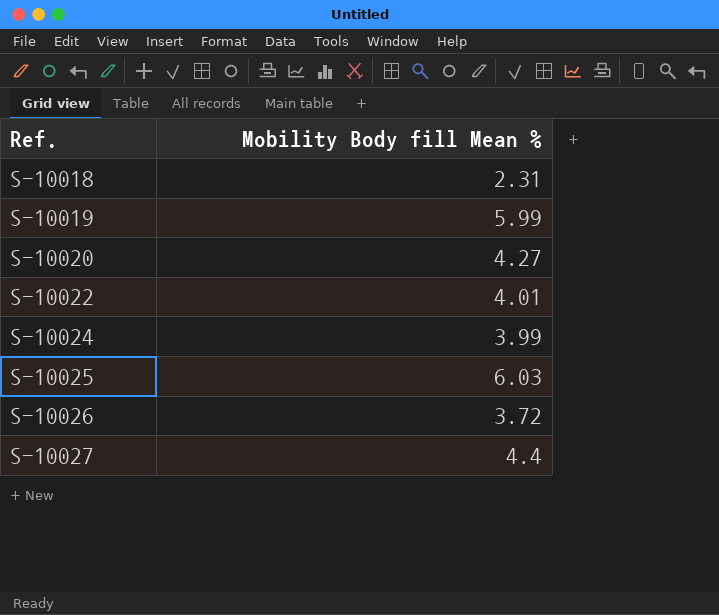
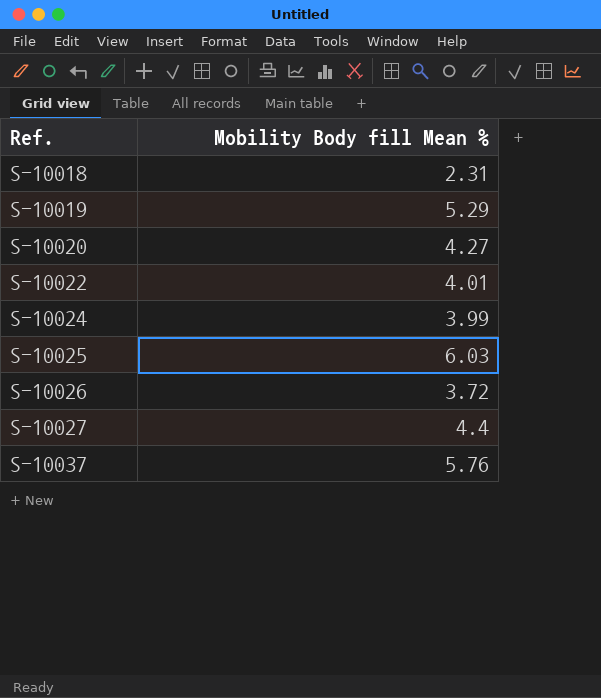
S-10019 | Mobility Body fill Mean %: 5.99 -> 5.29
row S-10037: none -> 5.76

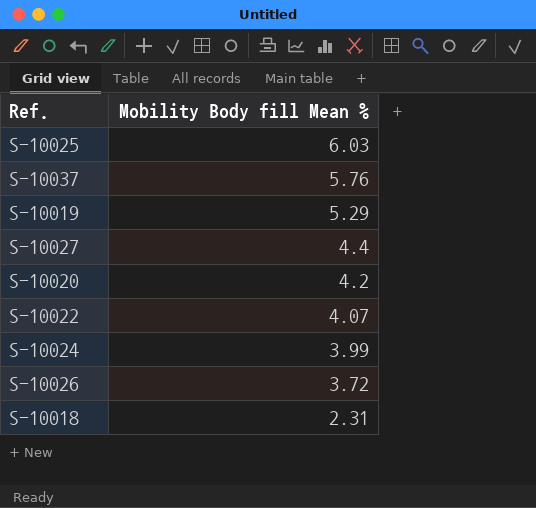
row order: Ref. ascending -> Mobility Body fill Mean % descending
S-10020 | Mobility Body fill Mean %: 4.27 -> 4.2
S-10022 | Mobility Body fill Mean %: 4.01 -> 4.07

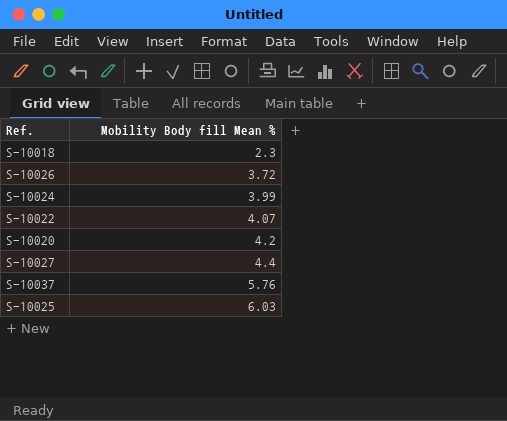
row order: Mobility Body fill Mean % descending -> Mobility Body fill Mean % ascending
row S-10019: 5.29 -> none
S-10018 | Mobility Body fill Mean %: 2.31 -> 2.3

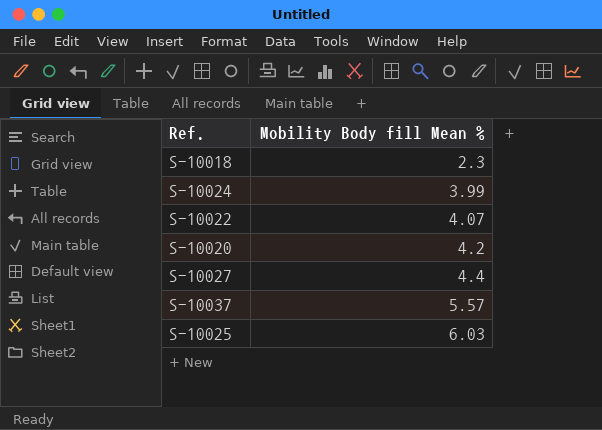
row S-10026: 3.72 -> none
S-10037 | Mobility Body fill Mean %: 5.76 -> 5.57

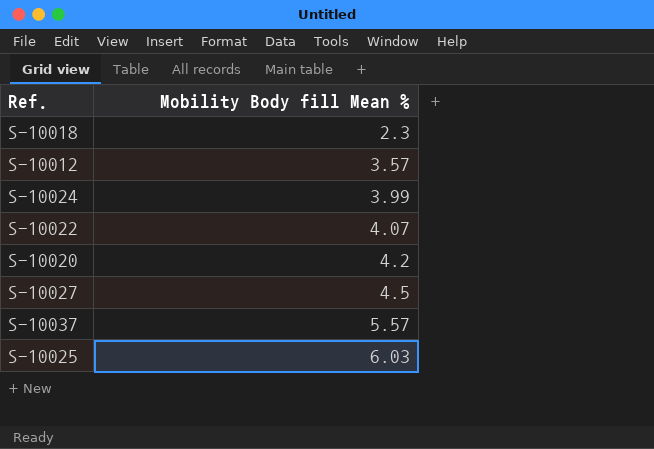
row S-10012: none -> 3.57
S-10027 | Mobility Body fill Mean %: 4.4 -> 4.5

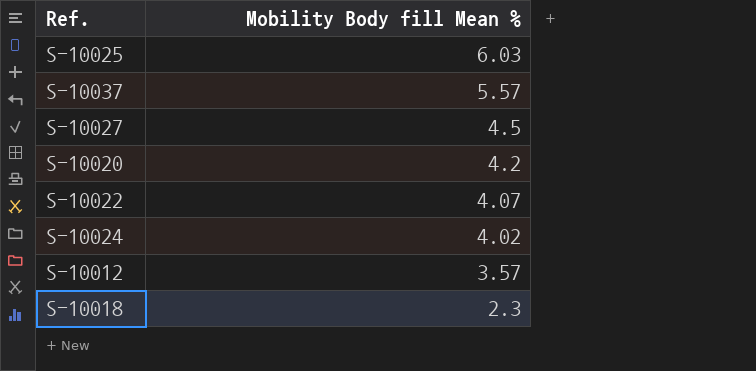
row order: Mobility Body fill Mean % ascending -> Mobility Body fill Mean % descending
S-10024 | Mobility Body fill Mean %: 3.99 -> 4.02

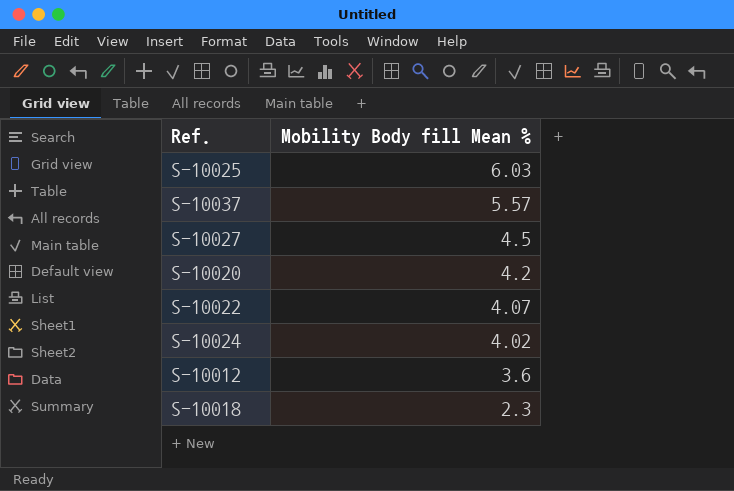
S-10012 | Mobility Body fill Mean %: 3.57 -> 3.6

